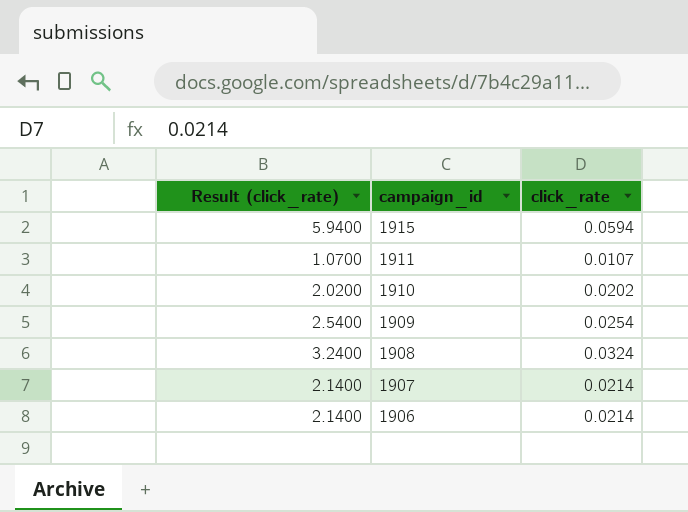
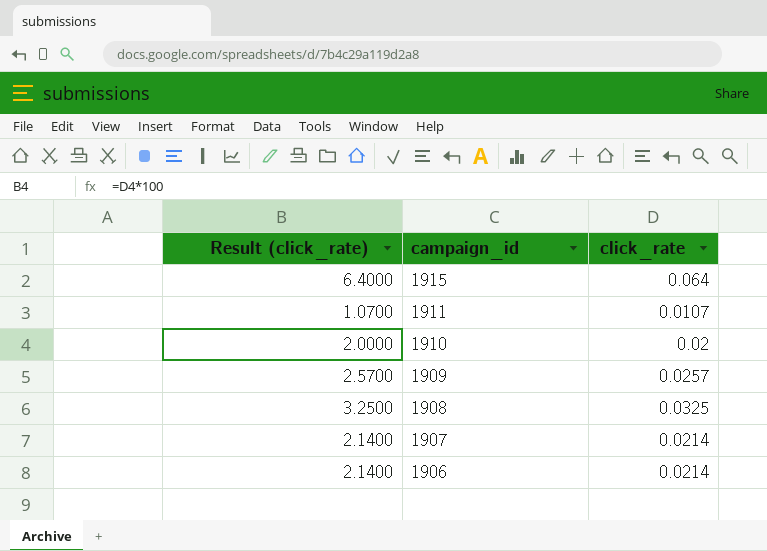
1915 | Result (click_rate): 5.9400 -> 6.4000
1915 | click_rate: 0.0594 -> 0.064
1910 | Result (click_rate): 2.0200 -> 2.0000
1910 | click_rate: 0.0202 -> 0.02
1909 | Result (click_rate): 2.5400 -> 2.5700
1909 | click_rate: 0.0254 -> 0.0257
1908 | Result (click_rate): 3.2400 -> 3.2500
1908 | click_rate: 0.0324 -> 0.0325

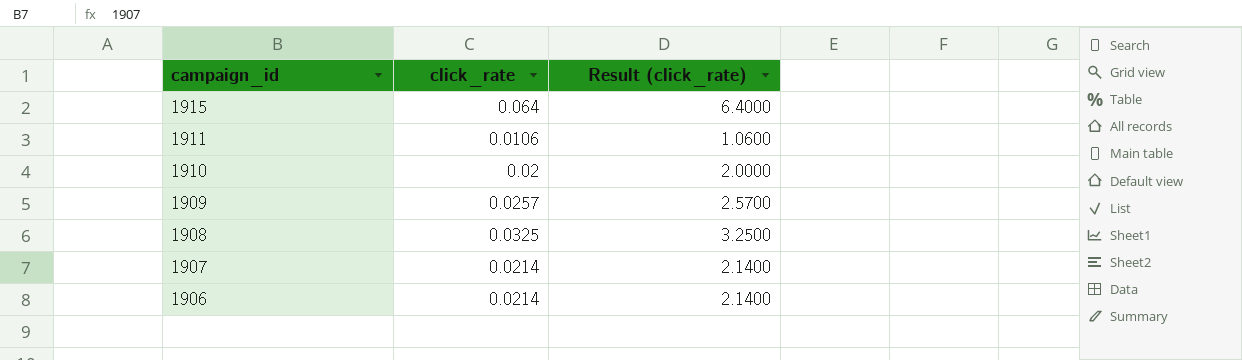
column Result (click_rate) | position: 1 -> 3
1911 | click_rate: 0.0107 -> 0.0106
1911 | Result (click_rate): 1.0700 -> 1.0600

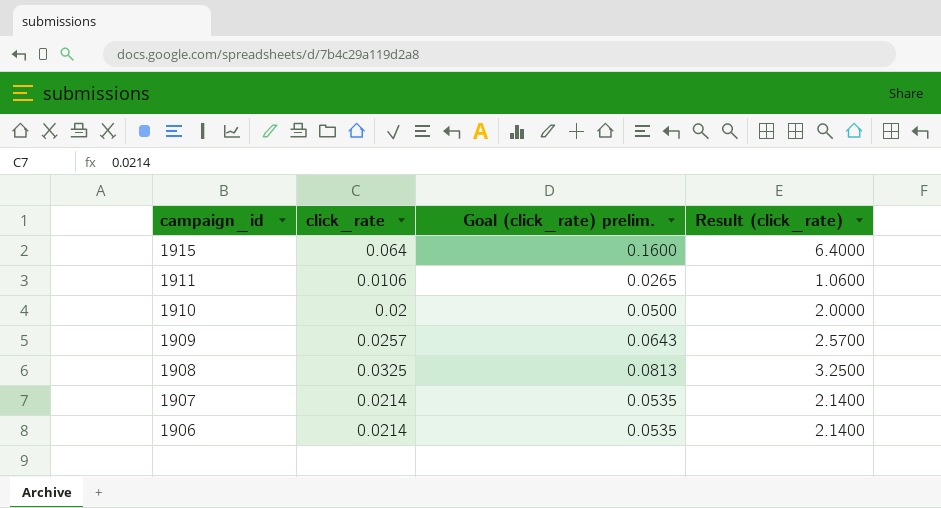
column Goal (click_rate) prelim. | formula: none -> [click_rate] * 2.5

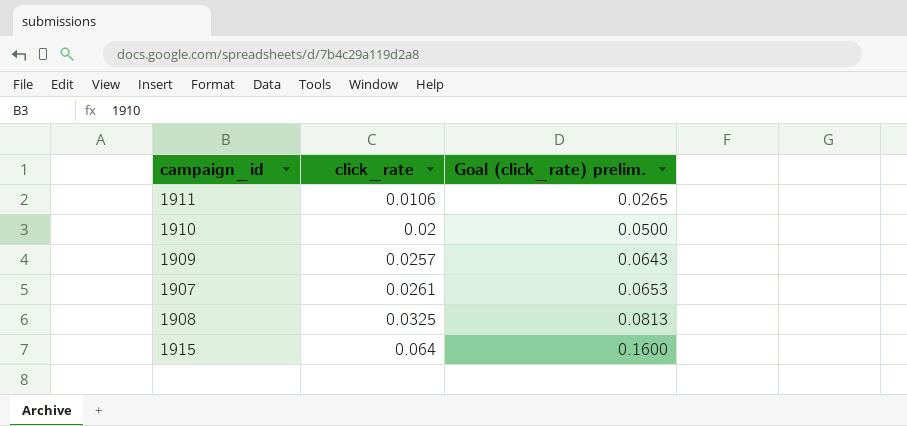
row order: campaign_id descending -> click_rate ascending
column Result (click_rate) | formula: [click_rate] * 100 -> none
row 1906: 0.0214 | 0.0535 | 2.1400 -> none
1907 | click_rate: 0.0214 -> 0.0261
1907 | Goal (click_rate) prelim.: 0.0535 -> 0.0653

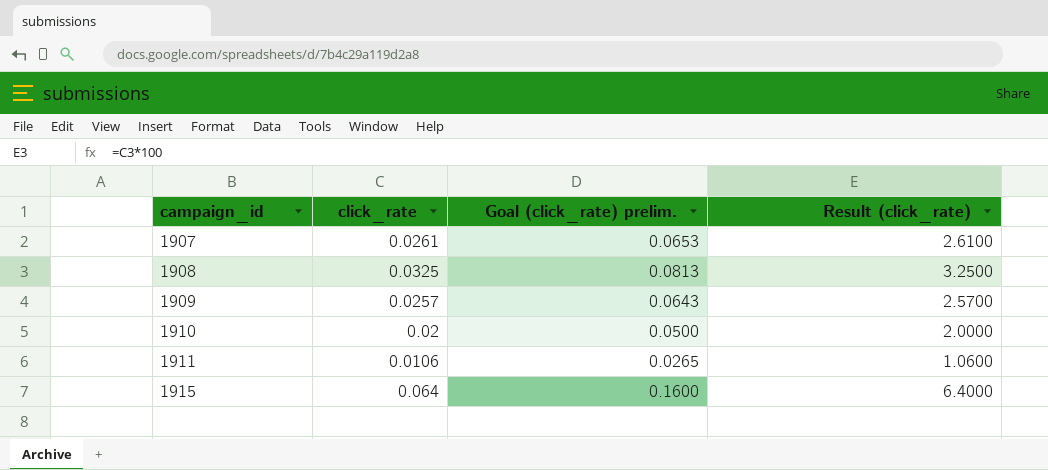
row order: click_rate ascending -> campaign_id ascending
column Result (click_rate) | formula: none -> [click_rate] * 100

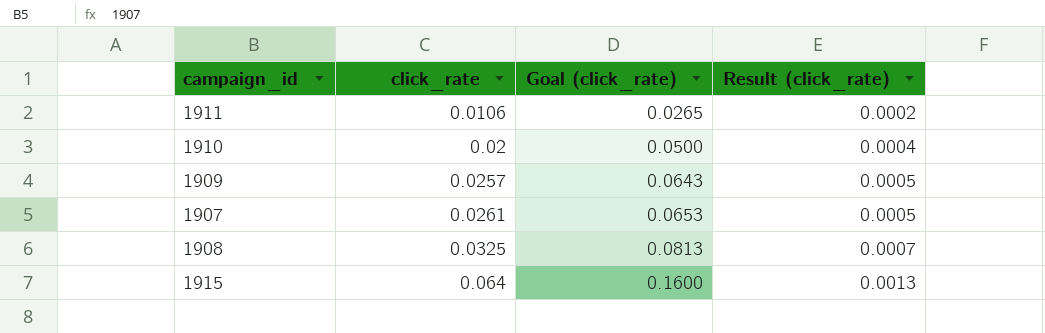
row order: campaign_id ascending -> click_rate ascending
column name: Goal (click_rate) prelim. -> Goal (click_rate)
column Result (click_rate) | formula: [click_rate] * 100 -> [click_rate] * 0.02

